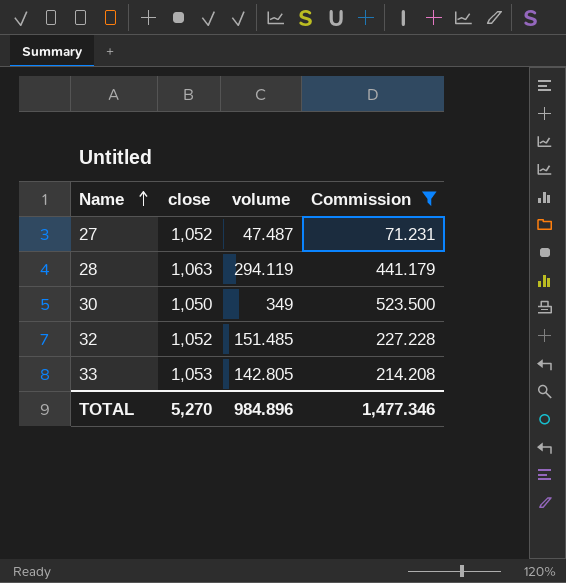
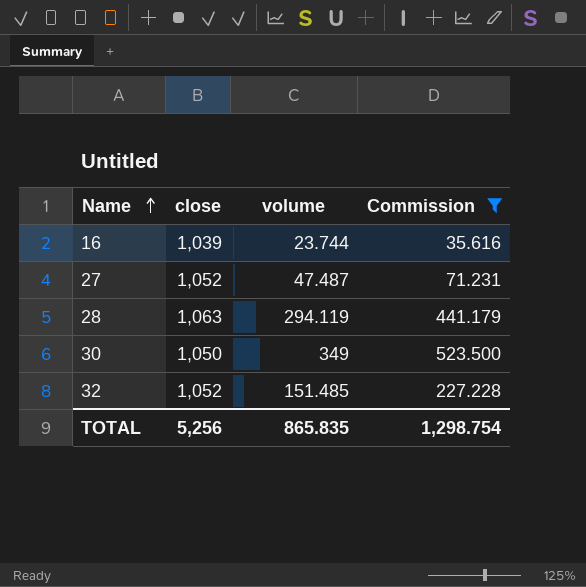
row 33: 1,053 | 142.805 | 214.208 -> none
row 16: none -> 1,039 | 23.744 | 35.616
TOTAL | close: 5,270 -> 5,256
TOTAL | volume: 984.896 -> 865.835
TOTAL | Commission: 1,477.346 -> 1,298.754

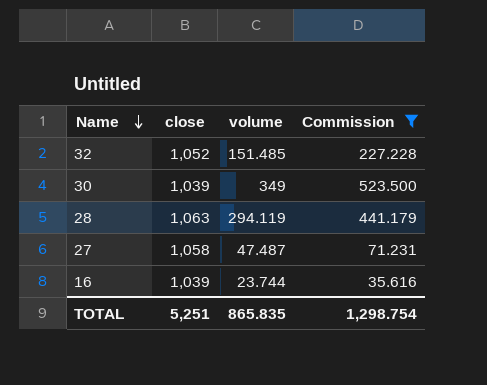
row order: Name ascending -> Name descending
30 | close: 1,050 -> 1,039
27 | close: 1,052 -> 1,058
TOTAL | close: 5,256 -> 5,251

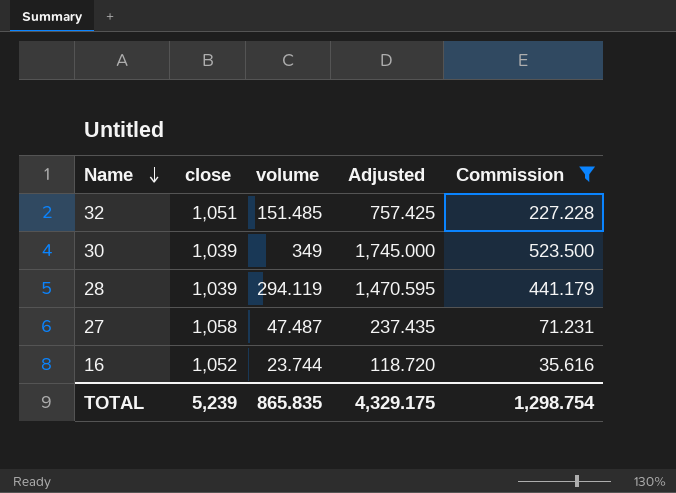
column Adjusted | formula: none -> [volume] * 5
32 | close: 1,052 -> 1,051
28 | close: 1,063 -> 1,039
16 | close: 1,039 -> 1,052
TOTAL | close: 5,251 -> 5,239

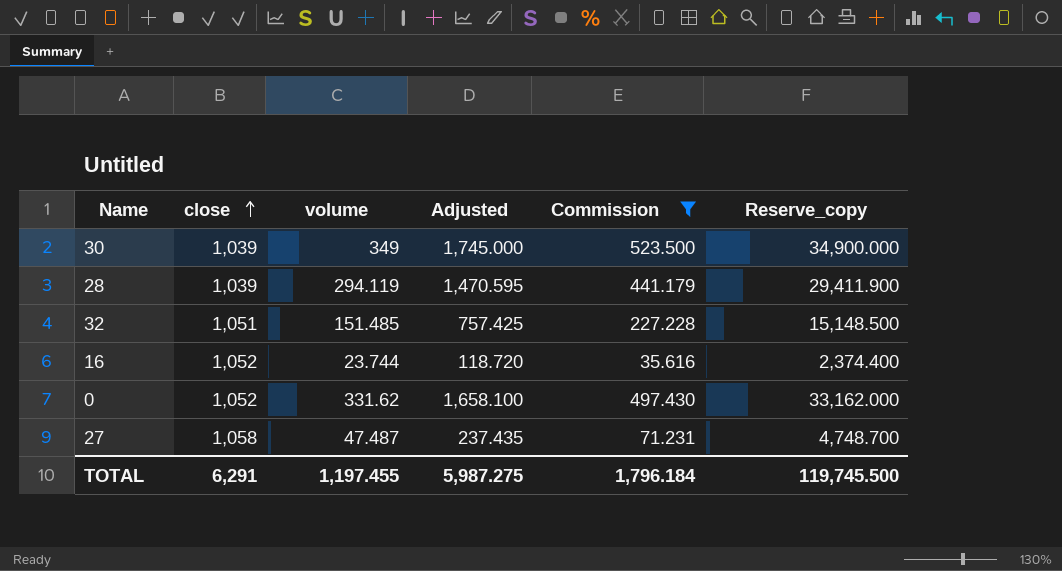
row order: Name descending -> close ascending
column Reserve_copy | formula: none -> [volume] * 100
row 0: none -> 1,052 | 331.62 | 1,658.100 | 497.430 | 33,162.000
TOTAL | close: 5,239 -> 6,291
TOTAL | volume: 865.835 -> 1,197.455
TOTAL | Adjusted: 4,329.175 -> 5,987.275
TOTAL | Commission: 1,298.754 -> 1,796.184

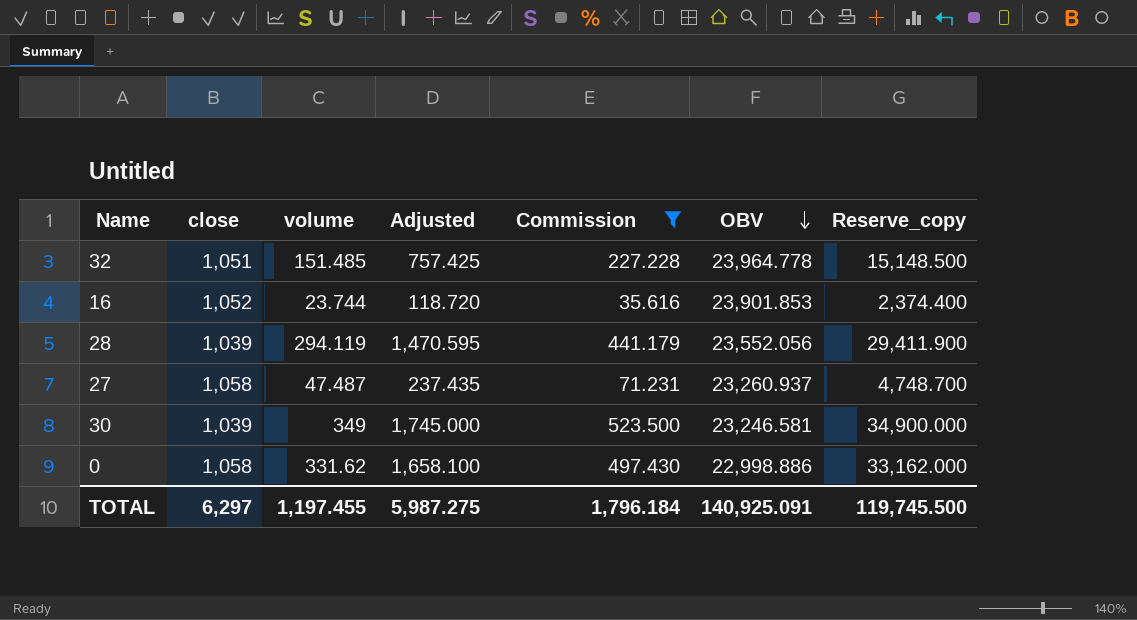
row order: close ascending -> OBV descending
column OBV | position: none -> 6
0 | close: 1,052 -> 1,058
TOTAL | close: 6,291 -> 6,297

